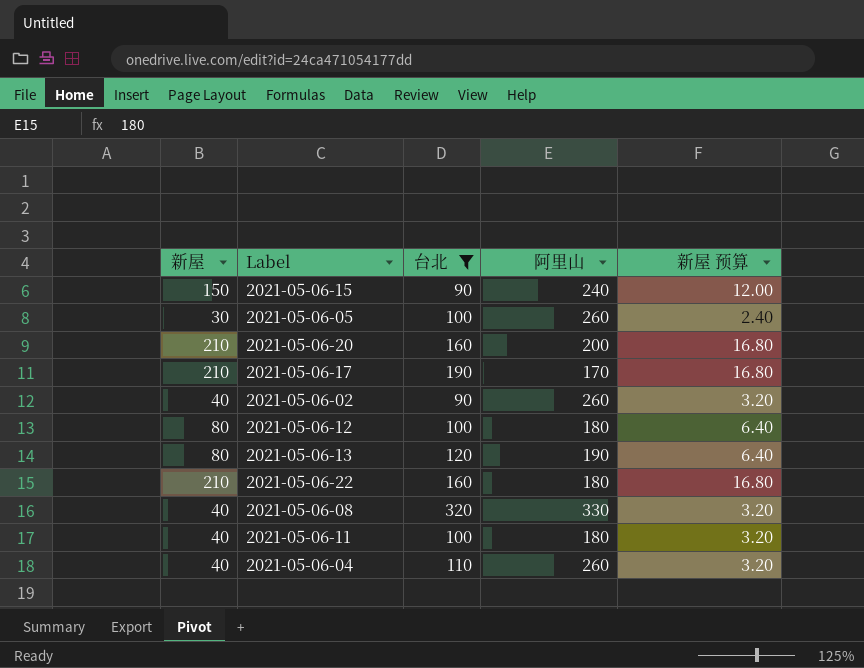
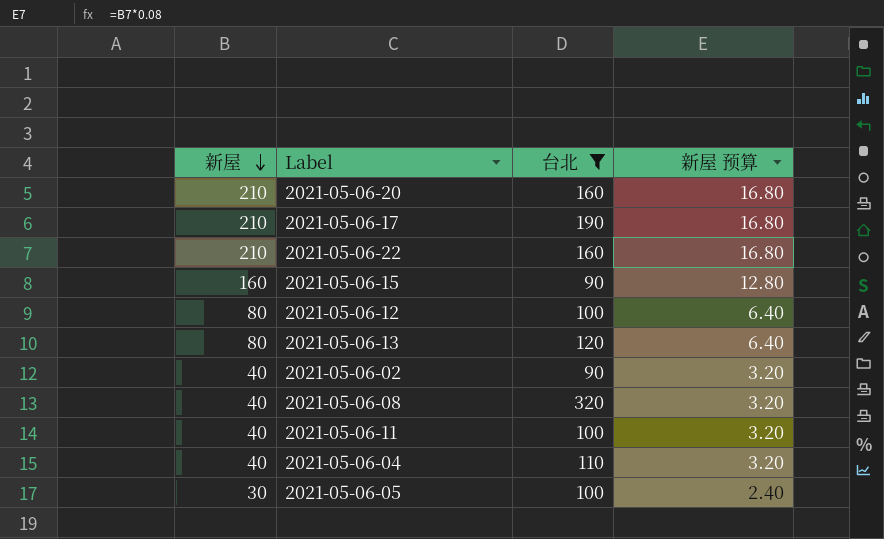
row order: none -> 新屋 descending
column 阿里山 | position: 4 -> none
2021-05-06-15 | 新屋: 150 -> 160
2021-05-06-15 | 新屋 预算: 12.00 -> 12.80

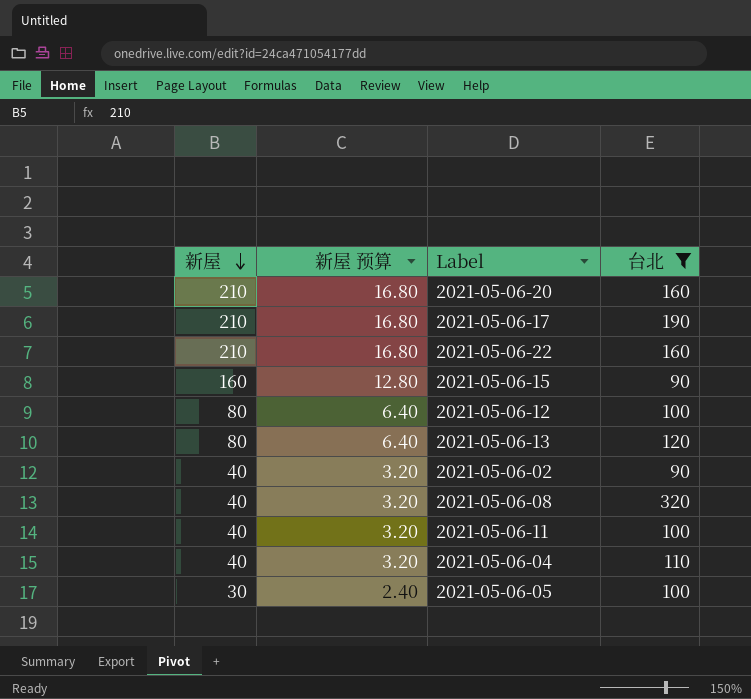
column 新屋 预算 | position: 4 -> 2

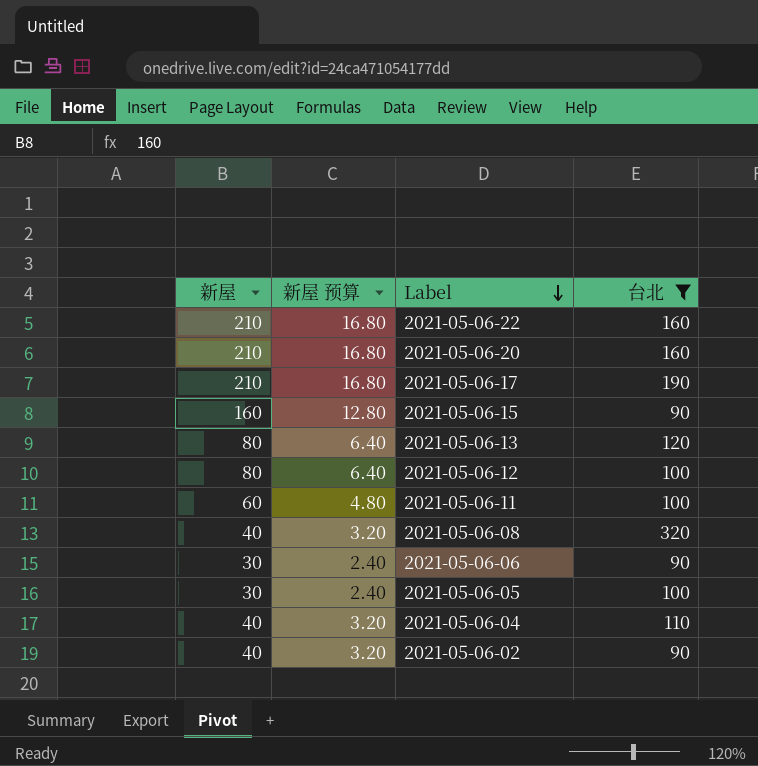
row order: 新屋 descending -> Label descending
2021-05-06-11 | 新屋: 40 -> 60
2021-05-06-11 | 新屋 预算: 3.20 -> 4.80
row 2021-05-06-06: none -> 30 | 2.40 | 90

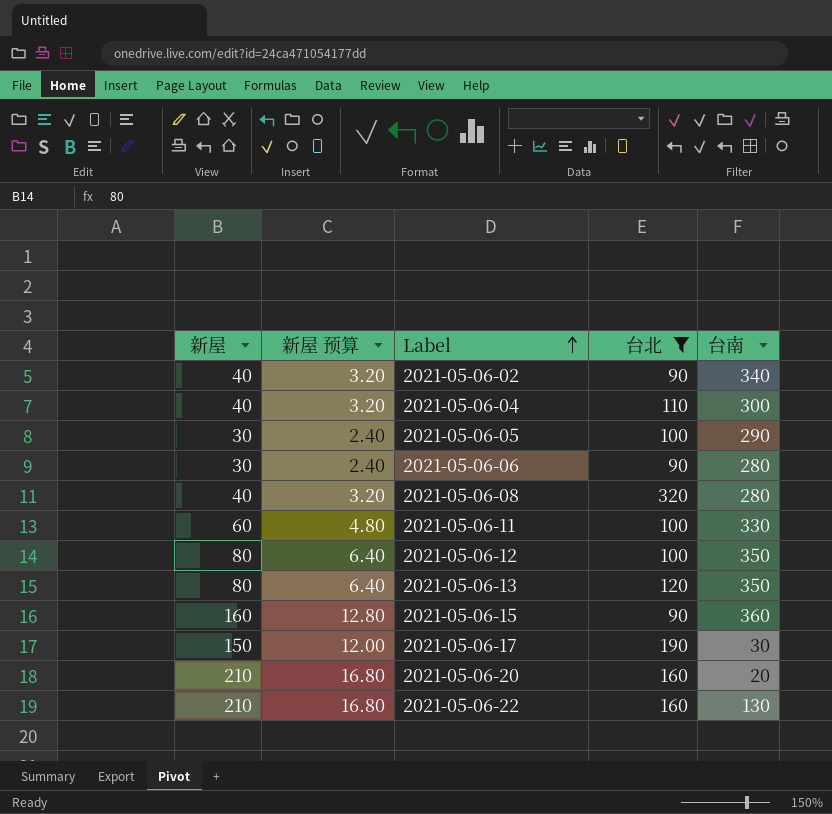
row order: Label descending -> Label ascending
column 台南 | position: none -> 5
2021-05-06-17 | 新屋: 210 -> 150
2021-05-06-17 | 新屋 预算: 16.80 -> 12.00

